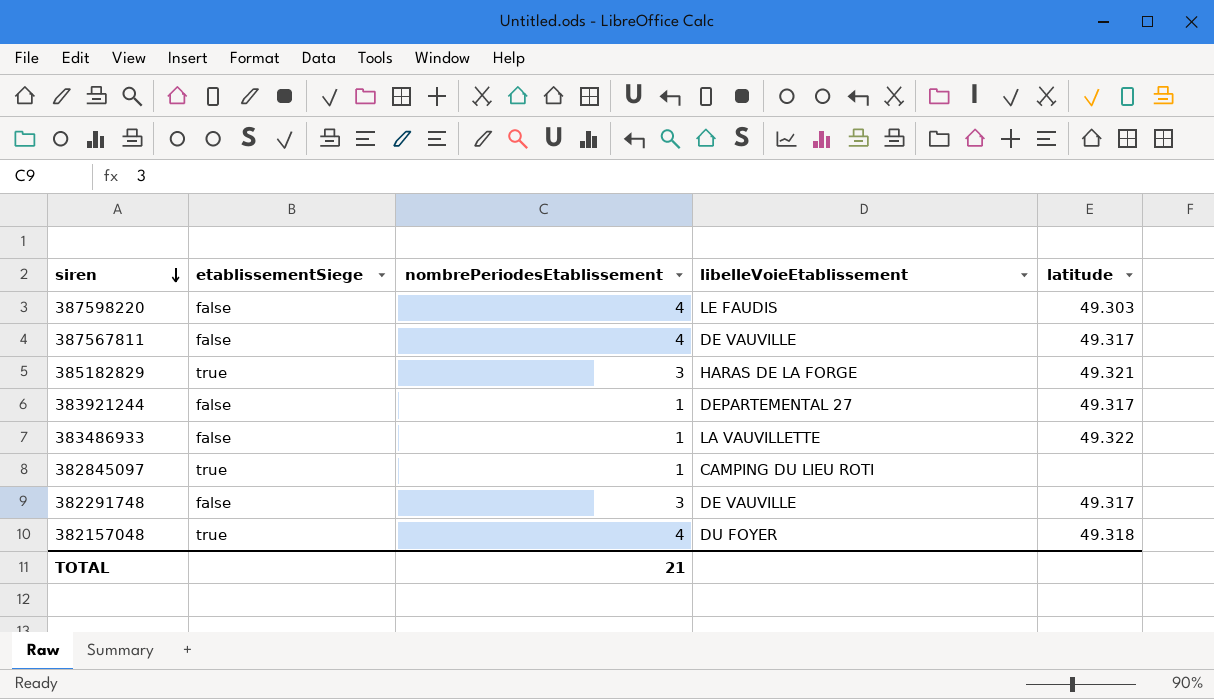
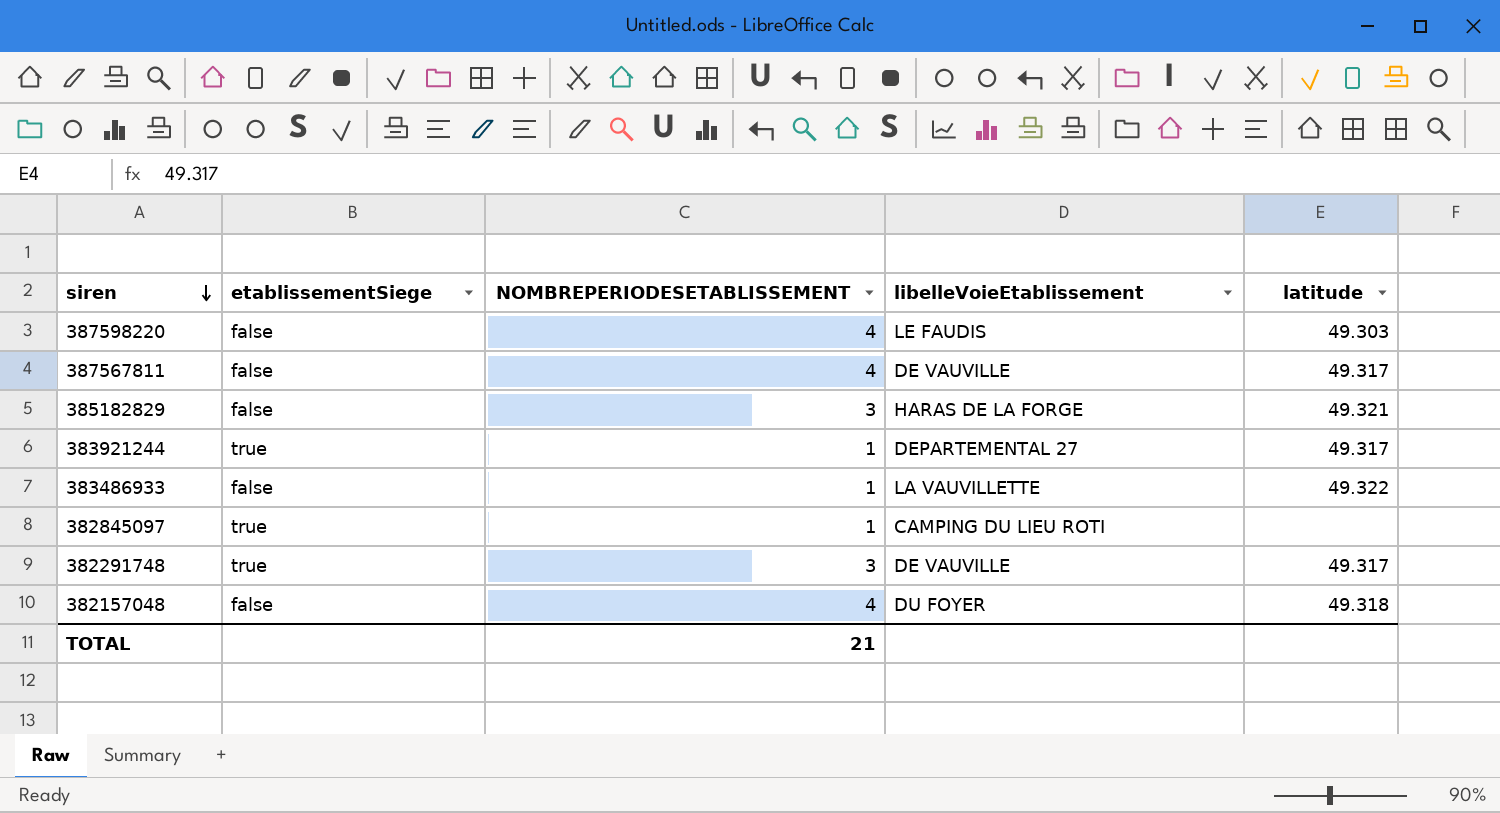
column name: nombrePeriodesEtablissement -> NOMBREPERIODESETABLISSEMENT
385182829 | etablissementSiege: true -> false
383921244 | etablissementSiege: false -> true
382291748 | etablissementSiege: false -> true
382157048 | etablissementSiege: true -> false

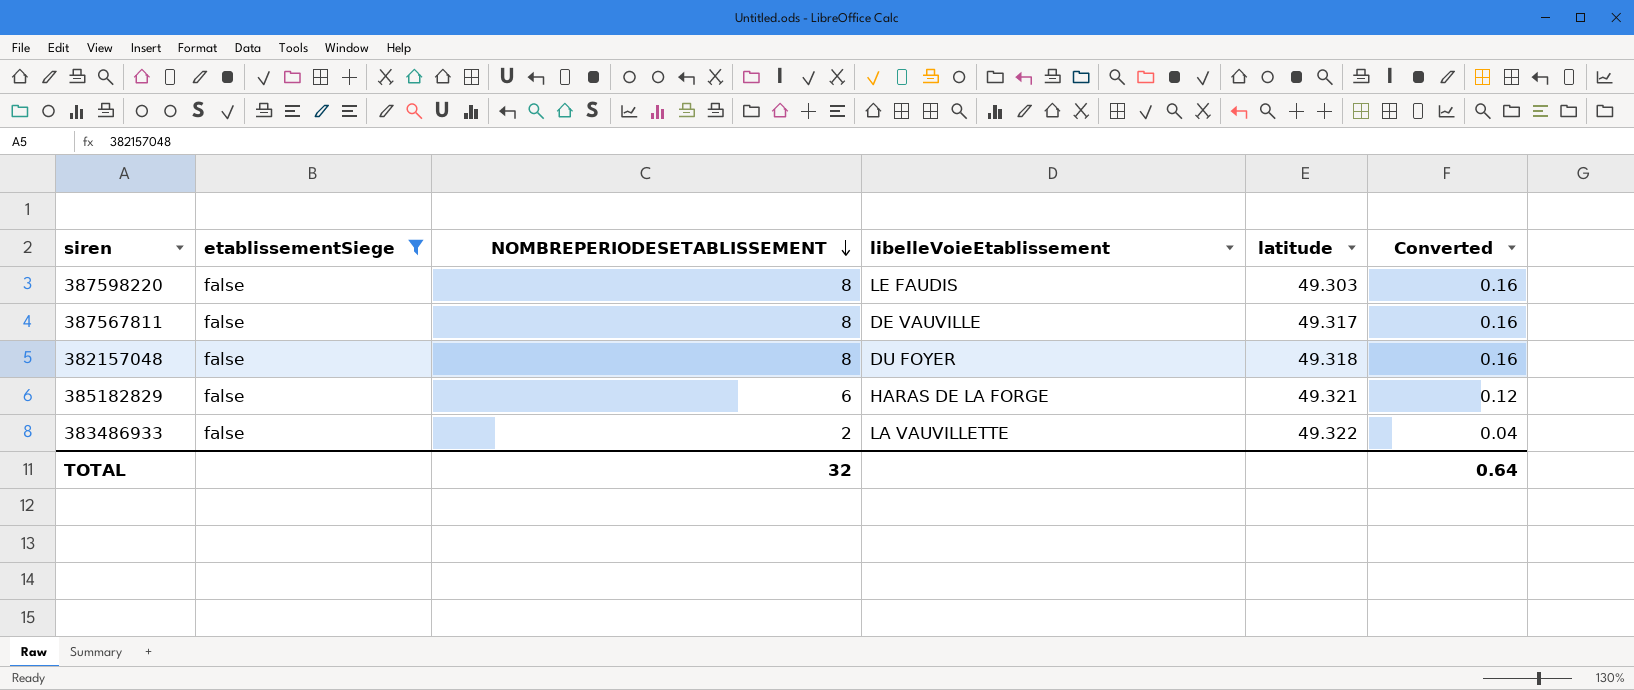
filter: none -> etablissementSiege = false
row order: siren descending -> NOMBREPERIODESETABLISSEMENT descending
column Converted | formula: none -> [NOMBREPERIODESETABLISSEMENT] * 0.02
387598220 | NOMBREPERIODESETABLISSEMENT: 4 -> 8
387567811 | NOMBREPERIODESETABLISSEMENT: 4 -> 8
382157048 | NOMBREPERIODESETABLISSEMENT: 4 -> 8
385182829 | NOMBREPERIODESETABLISSEMENT: 3 -> 6
383486933 | NOMBREPERIODESETABLISSEMENT: 1 -> 2
TOTAL | NOMBREPERIODESETABLISSEMENT: 21 -> 32

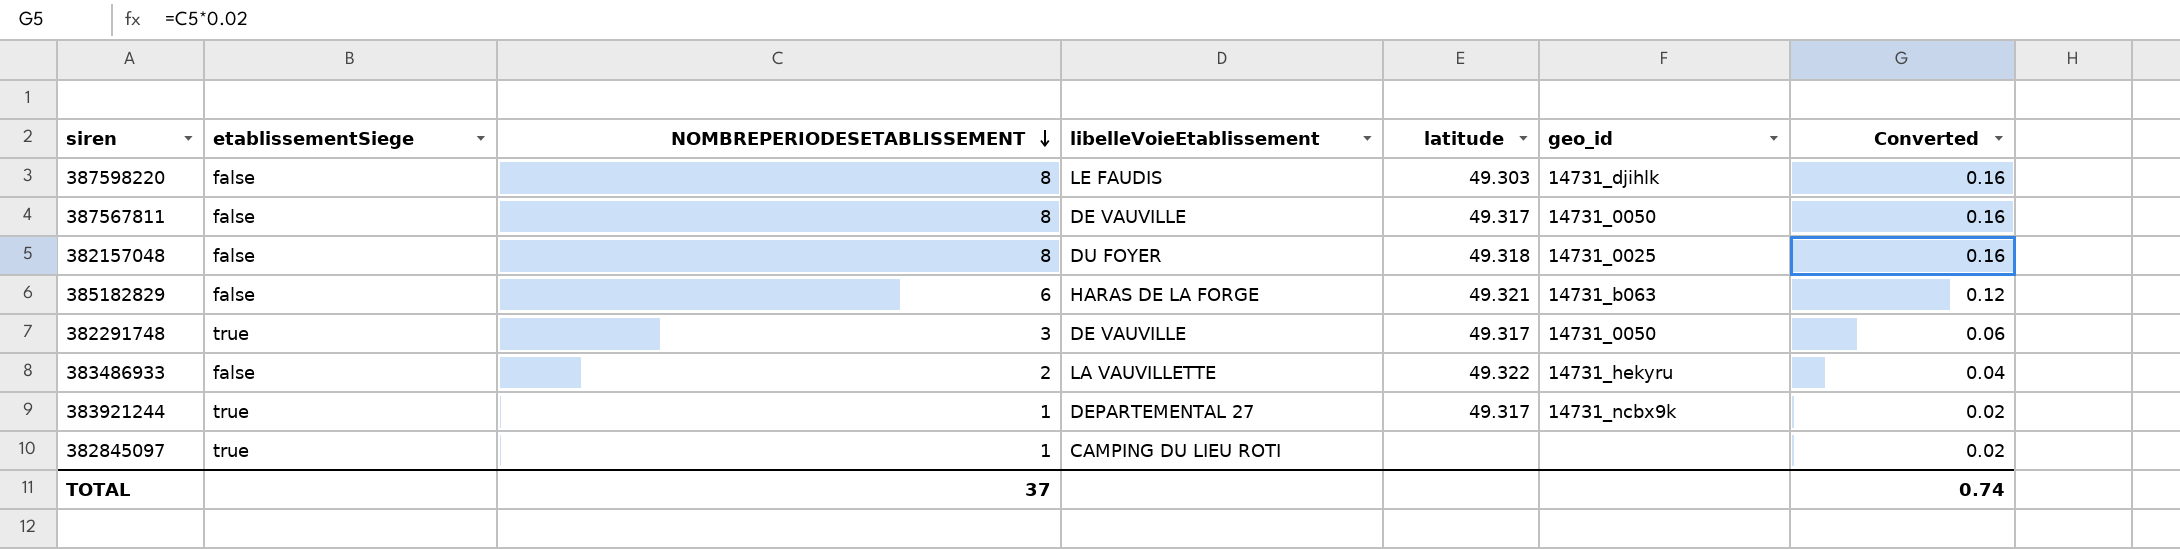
filter: etablissementSiege = false -> none
column geo_id | position: none -> 6
TOTAL | NOMBREPERIODESETABLISSEMENT: 32 -> 37
TOTAL | Converted: 0.64 -> 0.74

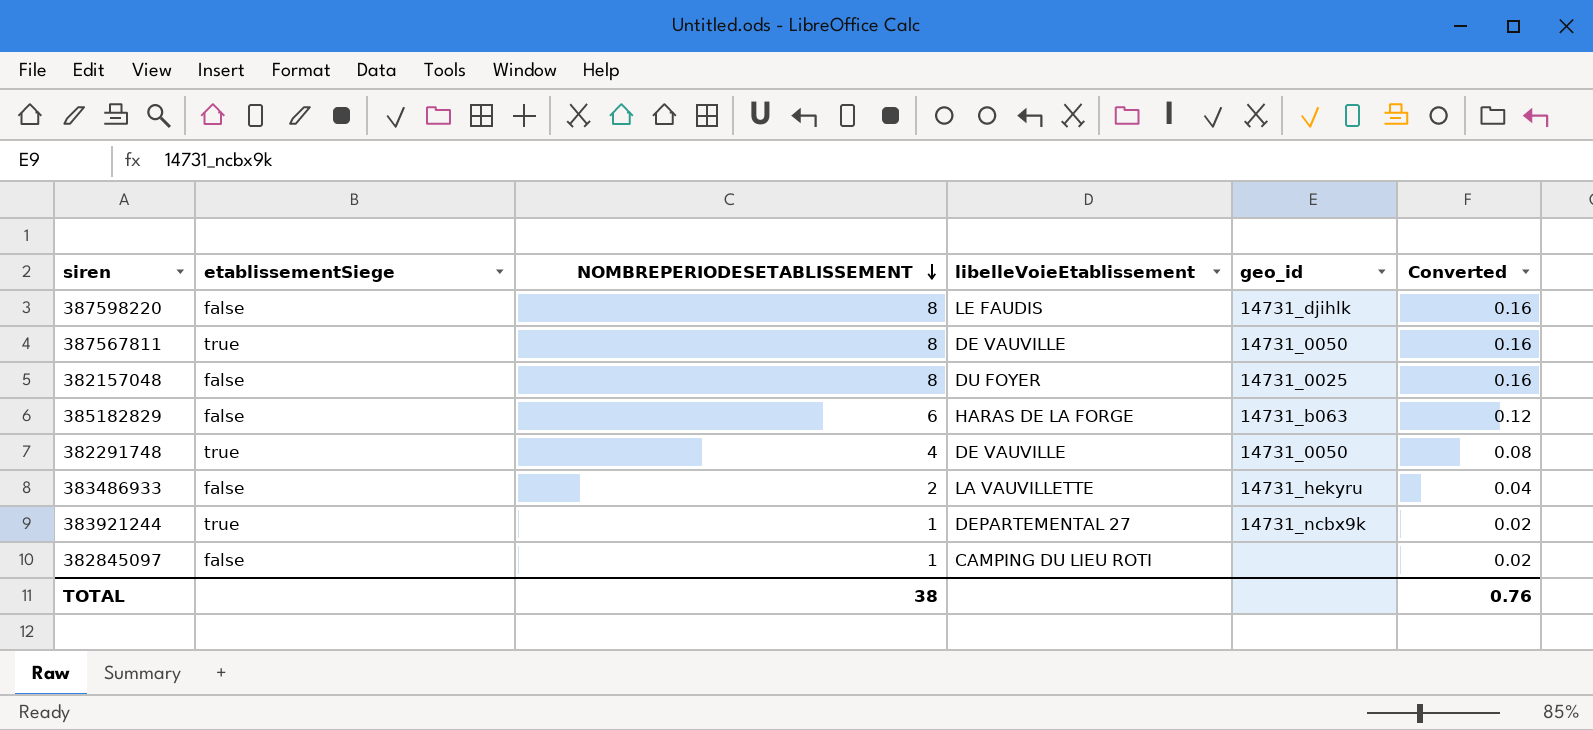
column latitude | position: 5 -> none
387567811 | etablissementSiege: false -> true
382291748 | NOMBREPERIODESETABLISSEMENT: 3 -> 4
382291748 | Converted: 0.06 -> 0.08
382845097 | etablissementSiege: true -> false
TOTAL | NOMBREPERIODESETABLISSEMENT: 37 -> 38
TOTAL | Converted: 0.74 -> 0.76

